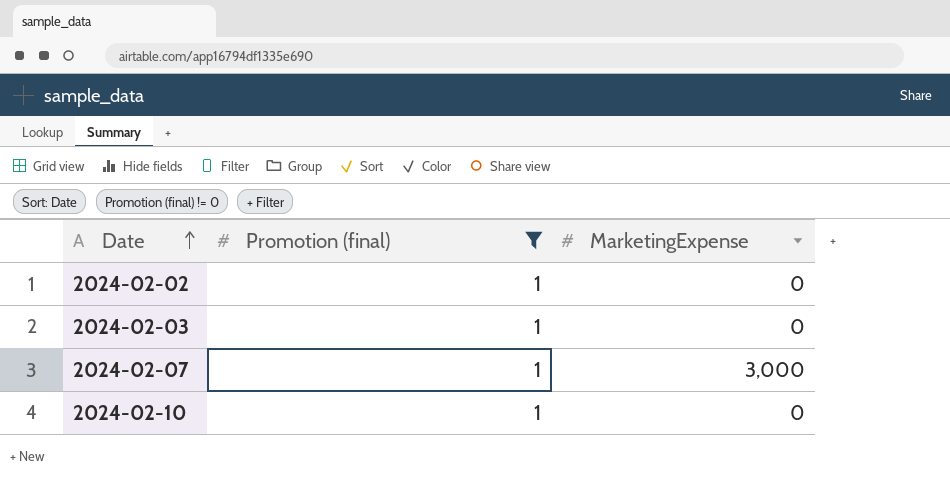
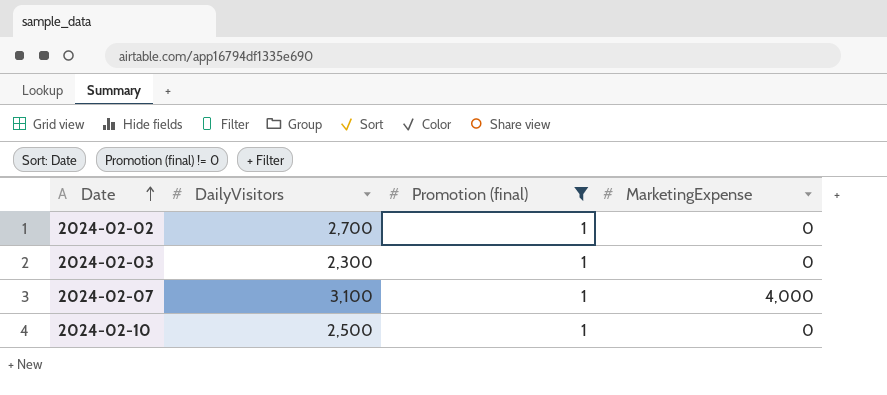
column DailyVisitors | position: none -> 2
2024-02-07 | MarketingExpense: 3,000 -> 4,000

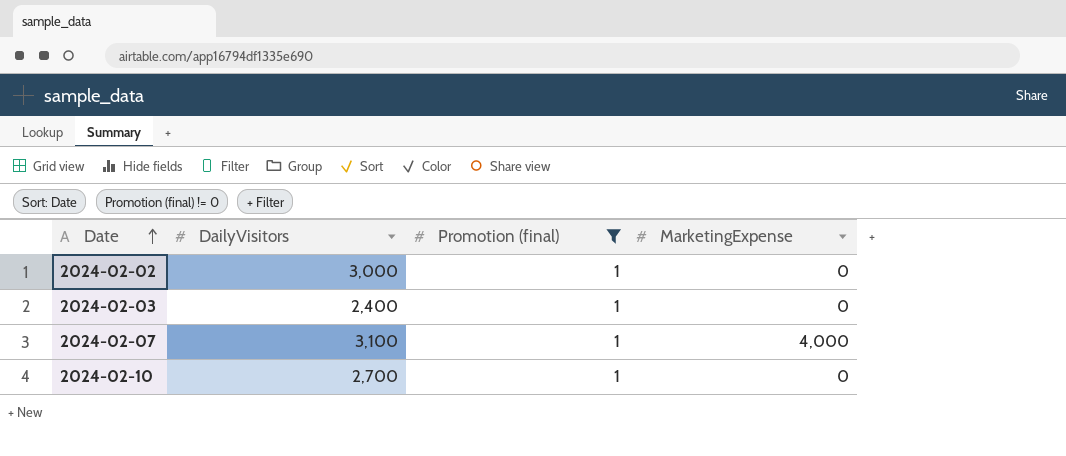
2024-02-02 | DailyVisitors: 2,700 -> 3,000
2024-02-03 | DailyVisitors: 2,300 -> 2,400
2024-02-10 | DailyVisitors: 2,500 -> 2,700

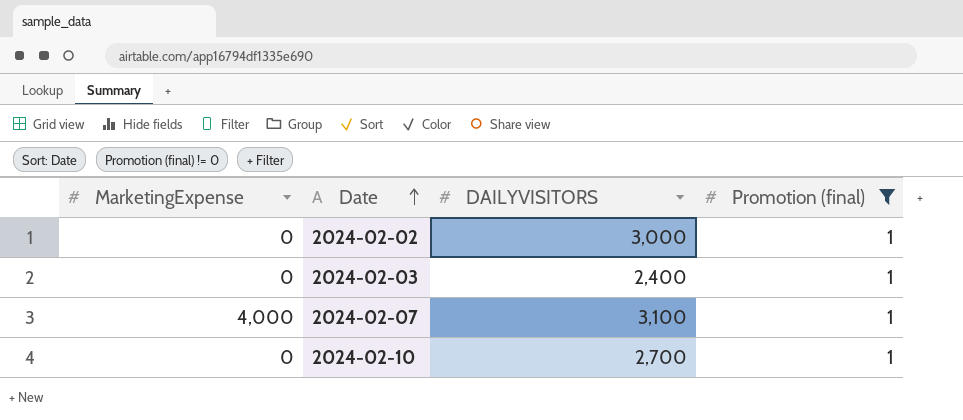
column MarketingExpense | position: 4 -> 1
column name: DailyVisitors -> DAILYVISITORS

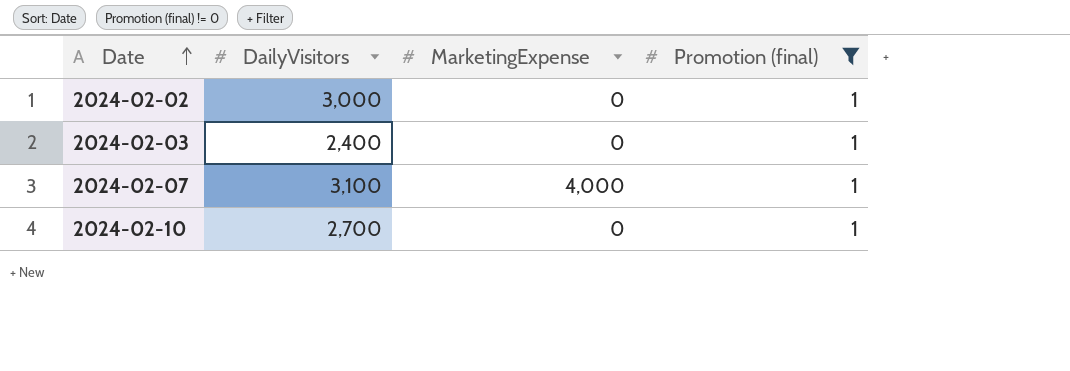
column name: DAILYVISITORS -> DailyVisitors
column MarketingExpense | position: 1 -> 3

